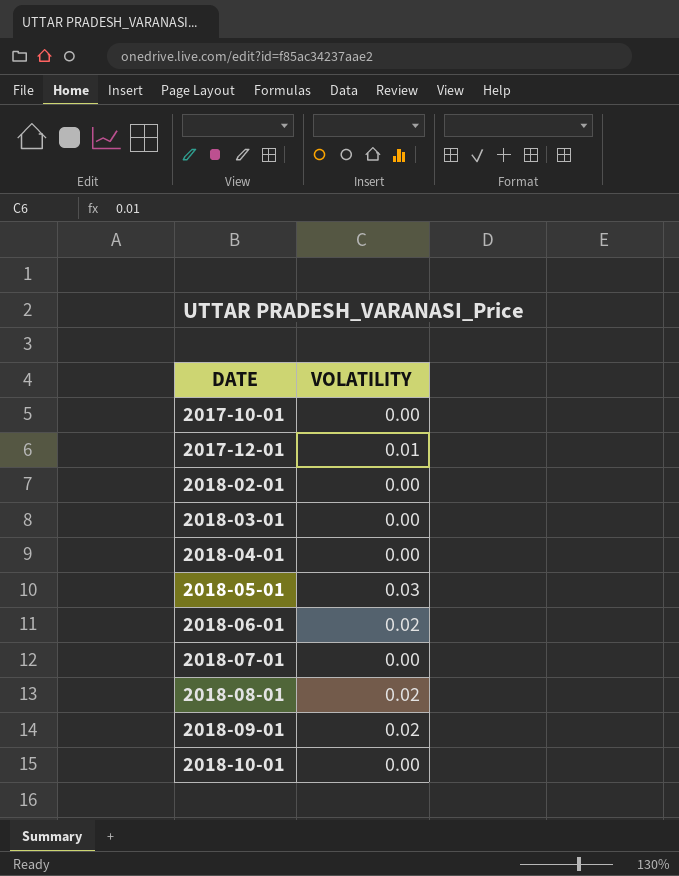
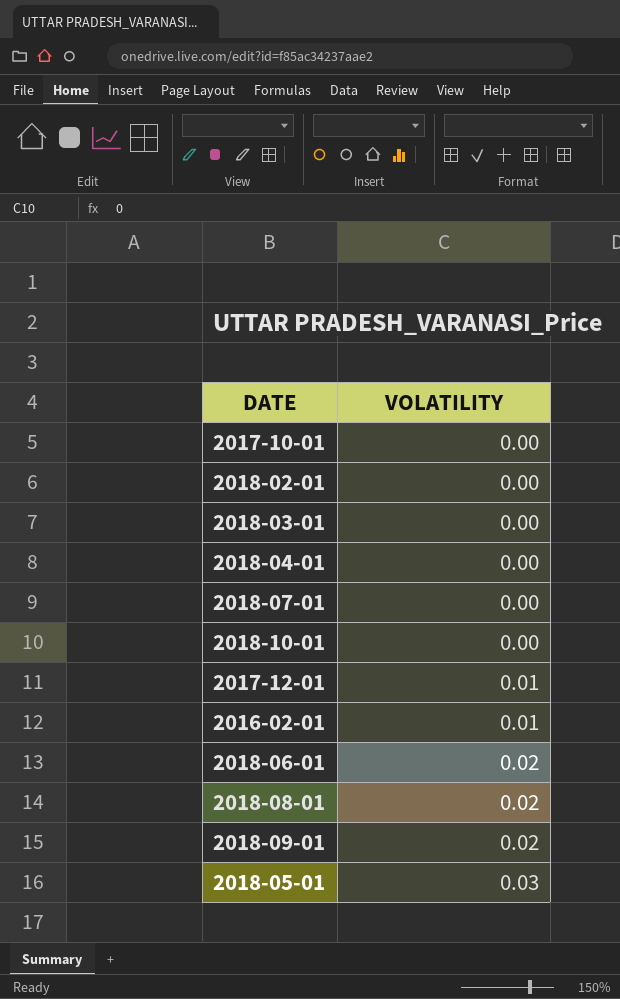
row order: DATE ascending -> VOLATILITY ascending
row 2016-02-01: none -> 0.01

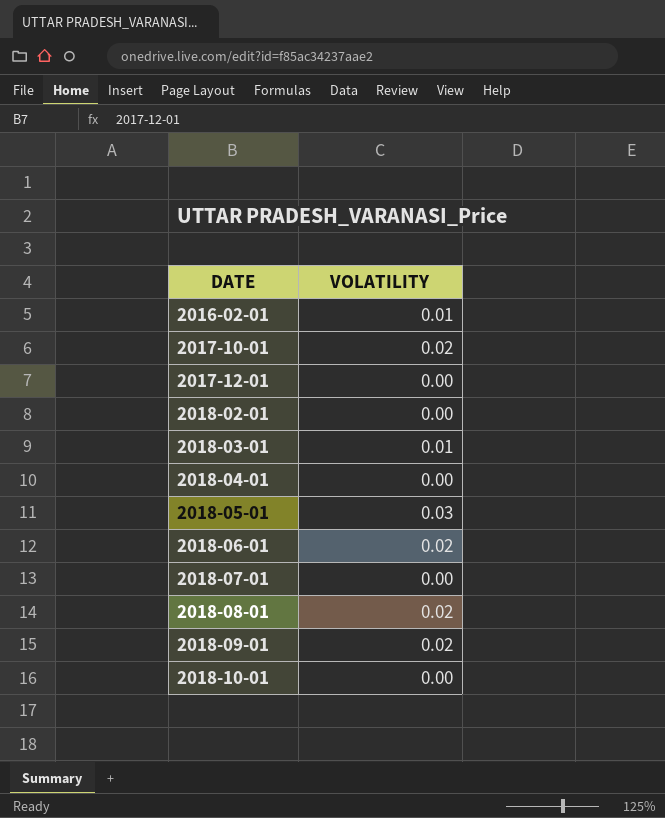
row order: VOLATILITY ascending -> DATE ascending
2017-10-01 | VOLATILITY: 0.00 -> 0.02
2017-12-01 | VOLATILITY: 0.01 -> 0.00
2018-03-01 | VOLATILITY: 0.00 -> 0.01

